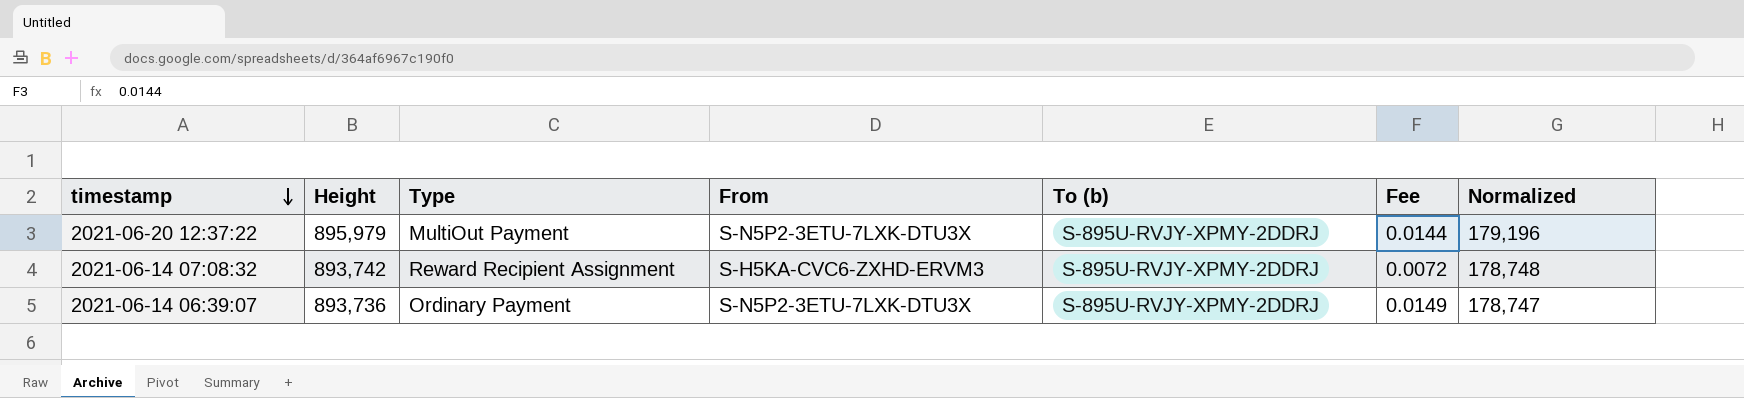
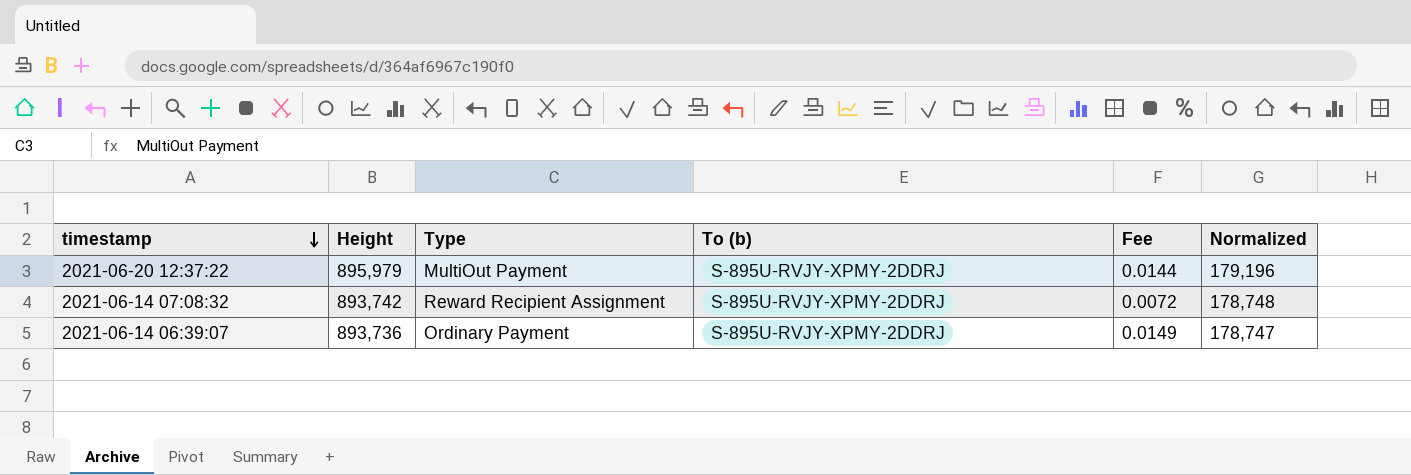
column From | position: 4 -> none

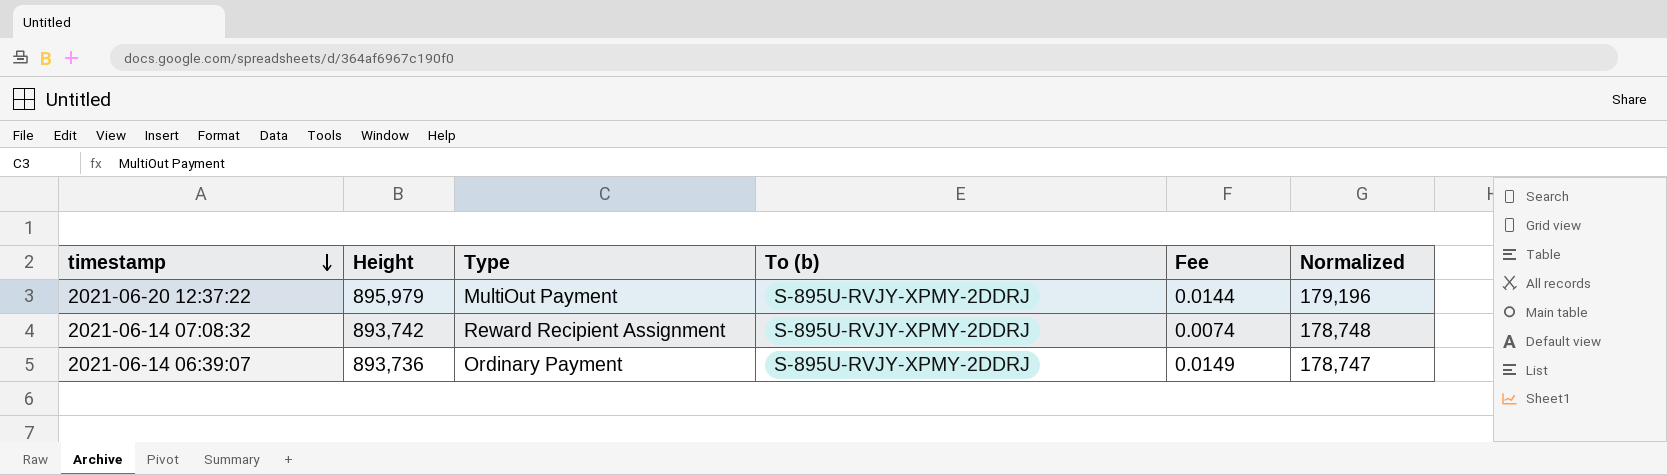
2021-06-14 07:08:32 | Fee: 0.0072 -> 0.0074

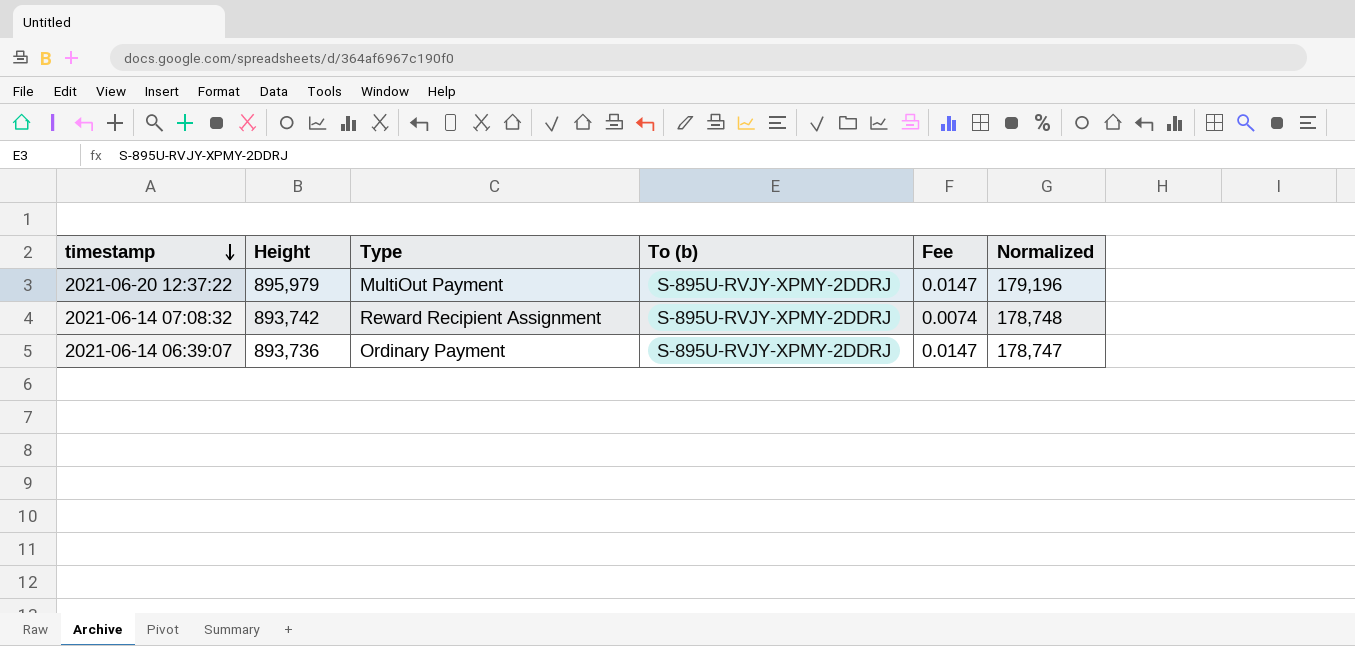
2021-06-20 12:37:22 | Fee: 0.0144 -> 0.0147
2021-06-14 06:39:07 | Fee: 0.0149 -> 0.0147

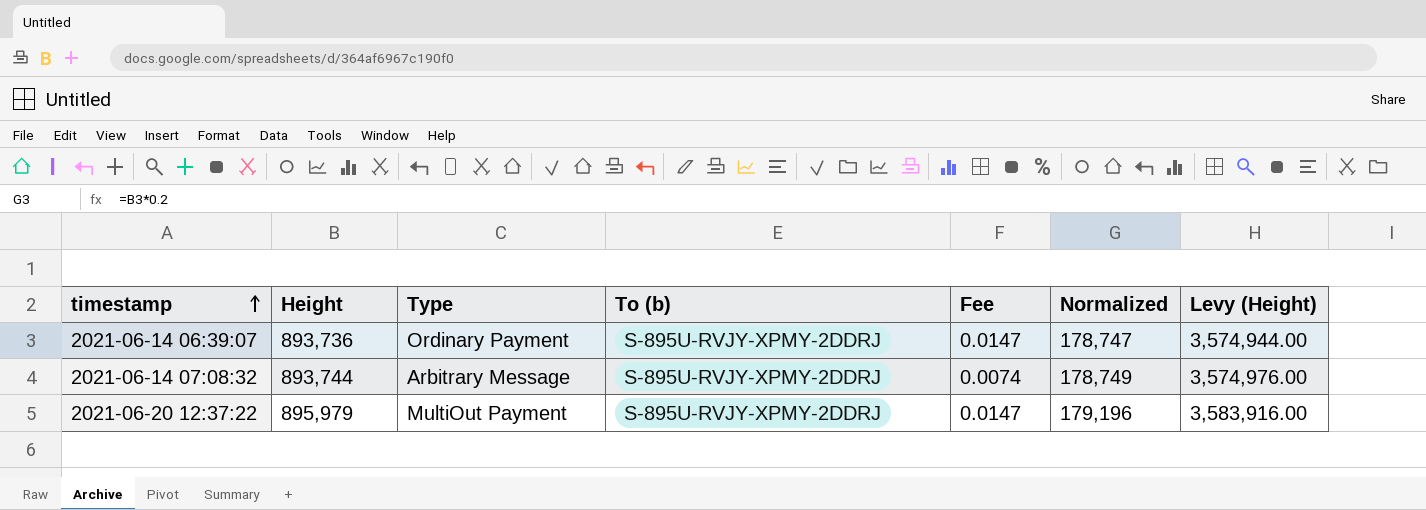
row order: timestamp descending -> timestamp ascending
column Levy (Height) | formula: none -> [Height] * 4
2021-06-14 07:08:32 | Height: 893,742 -> 893,744
2021-06-14 07:08:32 | Type: Reward Recipient Assignment -> Arbitrary Message
2021-06-14 07:08:32 | Normalized: 178,748 -> 178,749

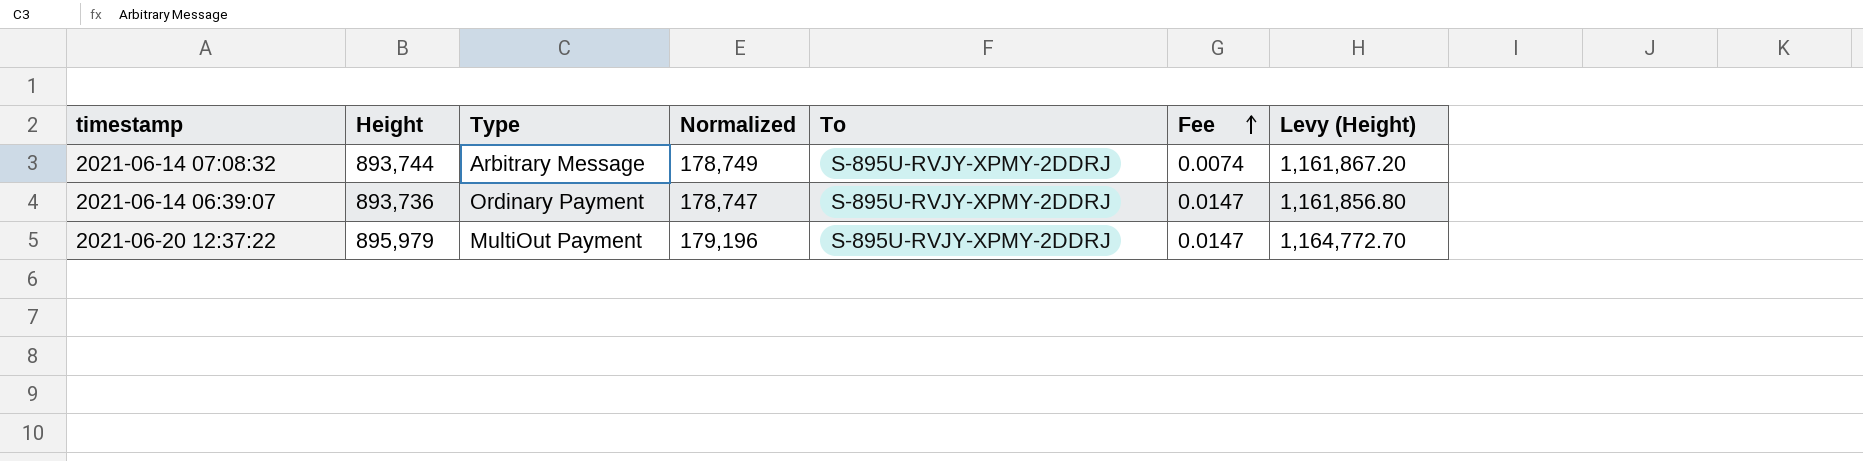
row order: timestamp ascending -> Fee ascending
column Normalized | position: 6 -> 4
column name: To (b) -> To
column Levy (Height) | formula: [Height] * 4 -> [Height] * 1.3

